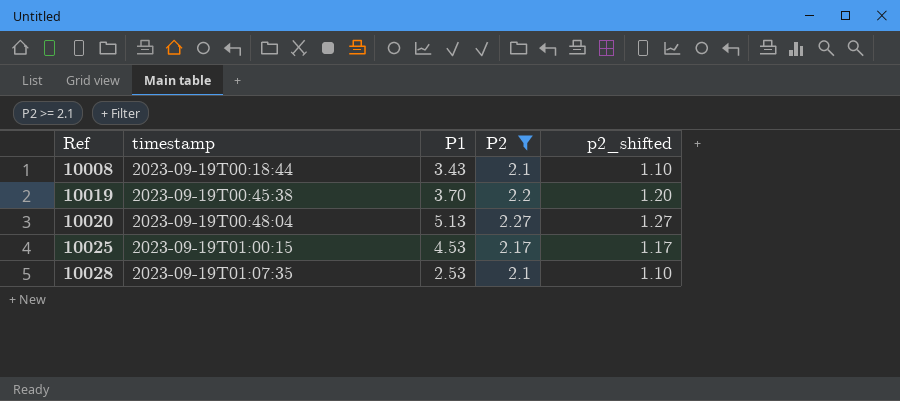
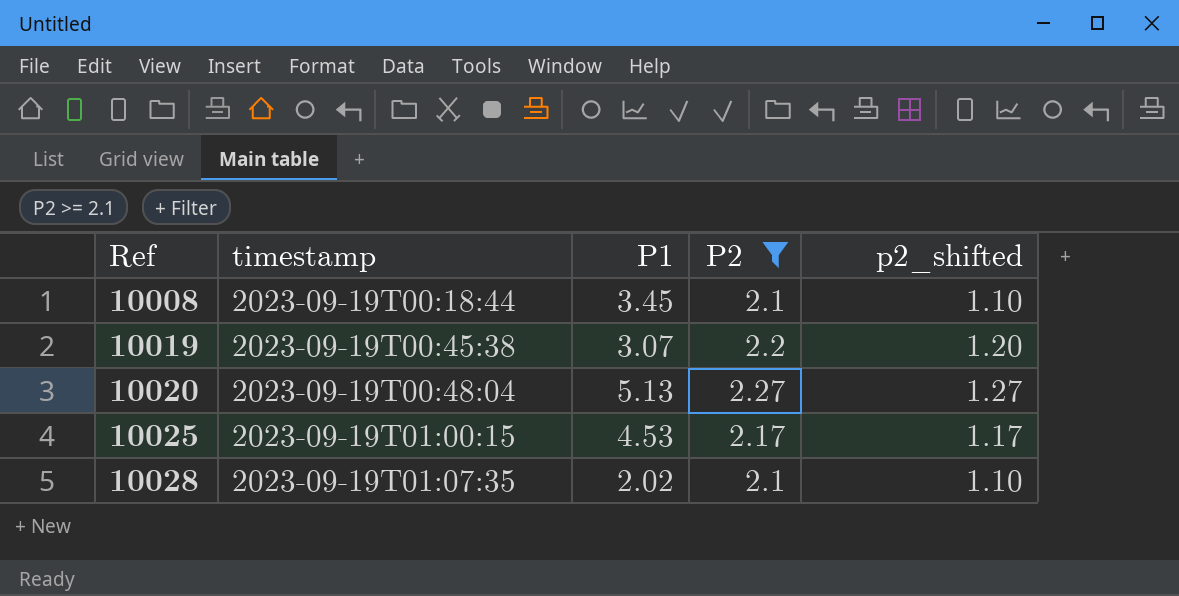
10008 | P1: 3.43 -> 3.45
10019 | P1: 3.70 -> 3.07
10028 | P1: 2.53 -> 2.02

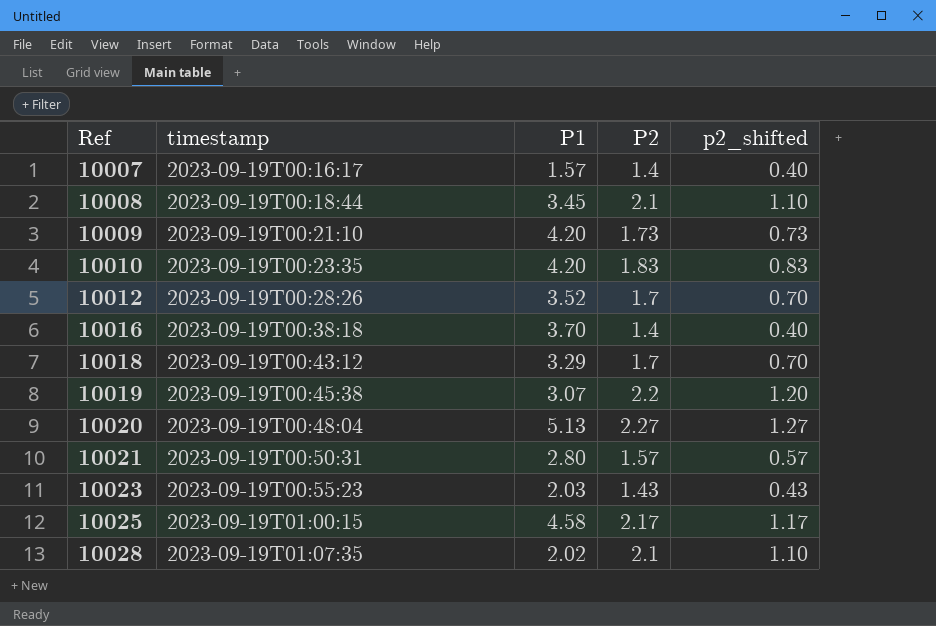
filter: P2 >= 2.1 -> none
10025 | P1: 4.53 -> 4.58

